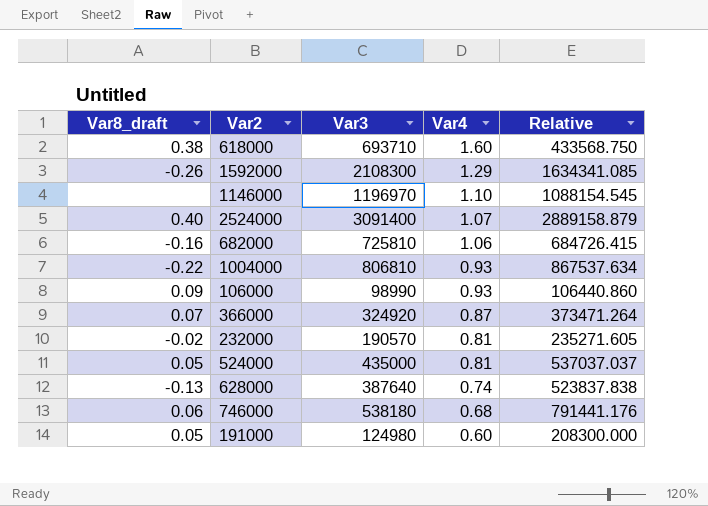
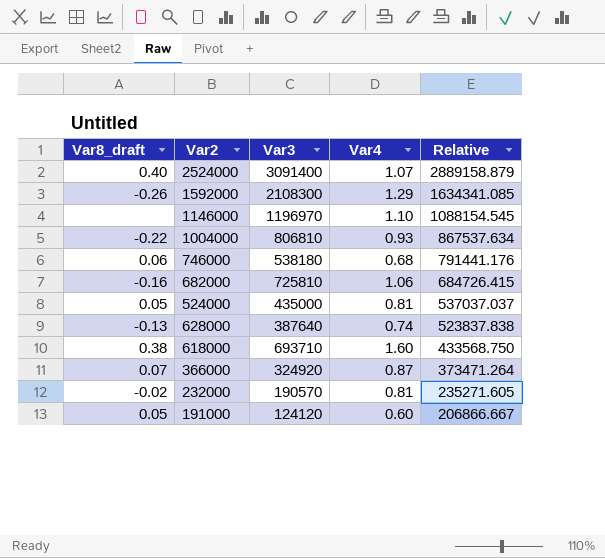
row order: Var4 descending -> Relative descending
row 106000: 0.09 | 98990 | 0.93 | 106440.860 -> none
191000 | Var3: 124980 -> 124120
191000 | Relative: 208300.000 -> 206866.667

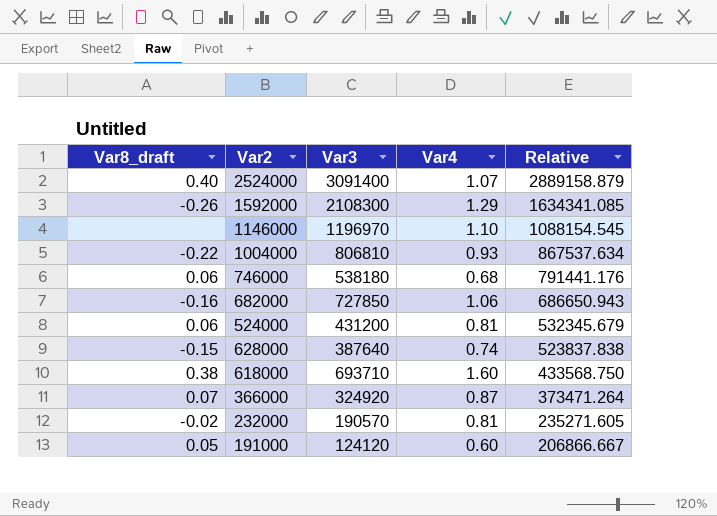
682000 | Var3: 725810 -> 727850
682000 | Relative: 684726.415 -> 686650.943
524000 | Var8_draft: 0.05 -> 0.06
524000 | Var3: 435000 -> 431200
524000 | Relative: 537037.037 -> 532345.679
628000 | Var8_draft: -0.13 -> -0.15

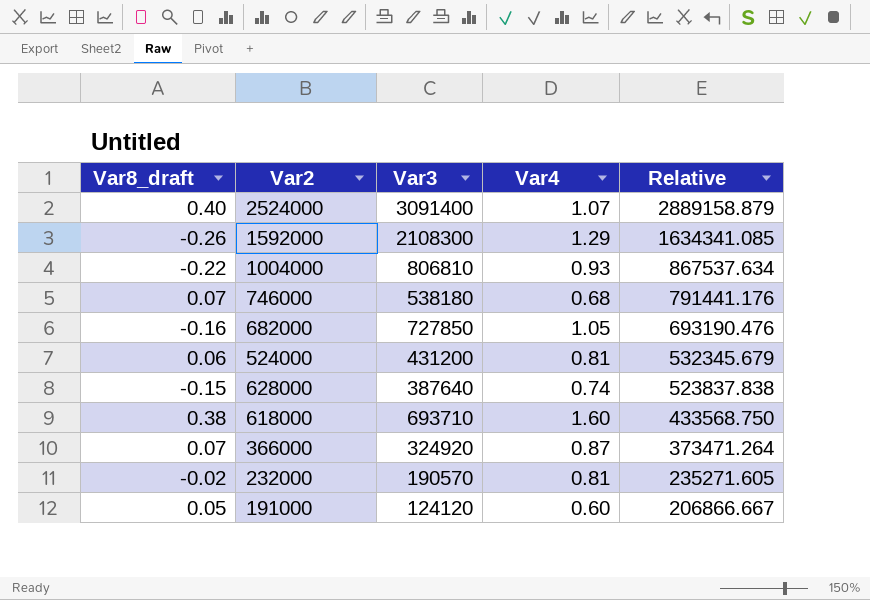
row 1146000: none | 1196970 | 1.10 | 1088154.545 -> none
746000 | Var8_draft: 0.06 -> 0.07
682000 | Var4: 1.06 -> 1.05
682000 | Relative: 686650.943 -> 693190.476

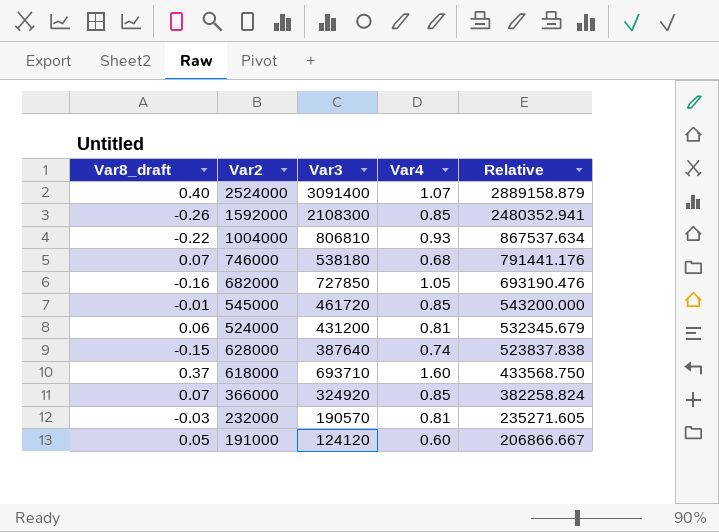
1592000 | Var4: 1.29 -> 0.85
1592000 | Relative: 1634341.085 -> 2480352.941
row 545000: none -> -0.01 | 461720 | 0.85 | 543200.000
618000 | Var8_draft: 0.38 -> 0.37
366000 | Var4: 0.87 -> 0.85
366000 | Relative: 373471.264 -> 382258.824
232000 | Var8_draft: -0.02 -> -0.03

